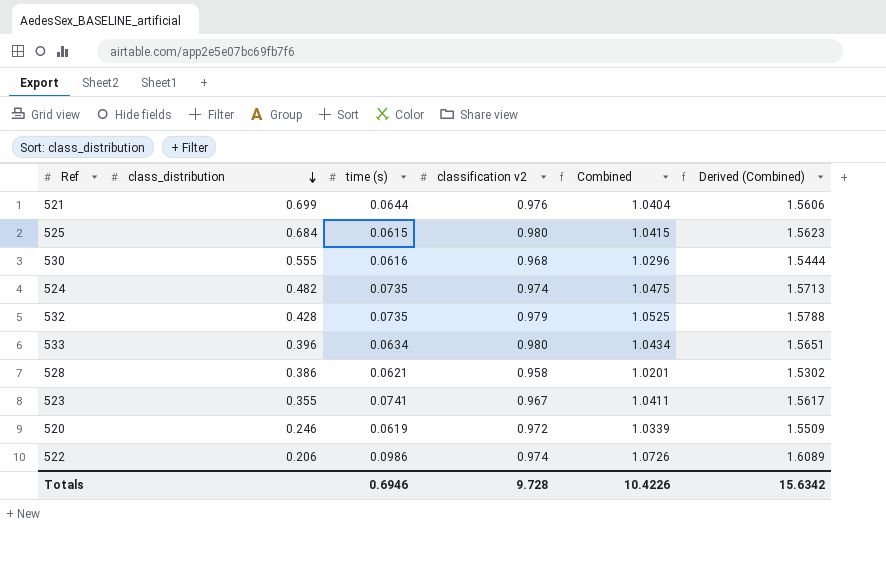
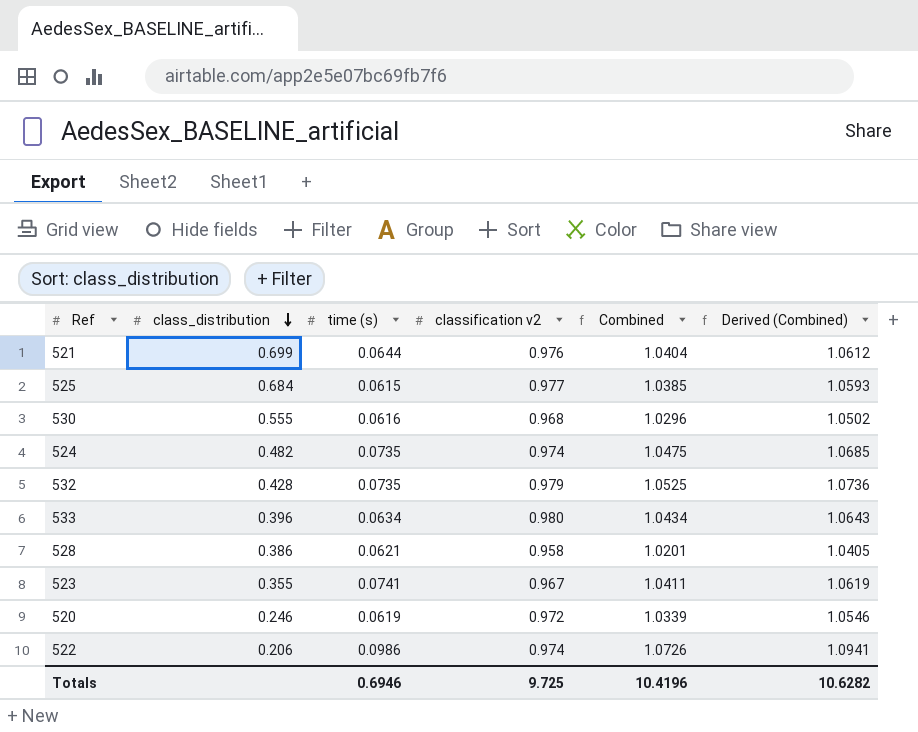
column Derived (Combined) | formula: [Combined] * 1.5 -> [Combined] * 1.02
525 | classification v2: 0.980 -> 0.977
525 | Combined: 1.0415 -> 1.0385
Totals | classification v2: 9.728 -> 9.725
Totals | Combined: 10.4226 -> 10.4196
Totals | Derived (Combined): 15.6342 -> 10.6282

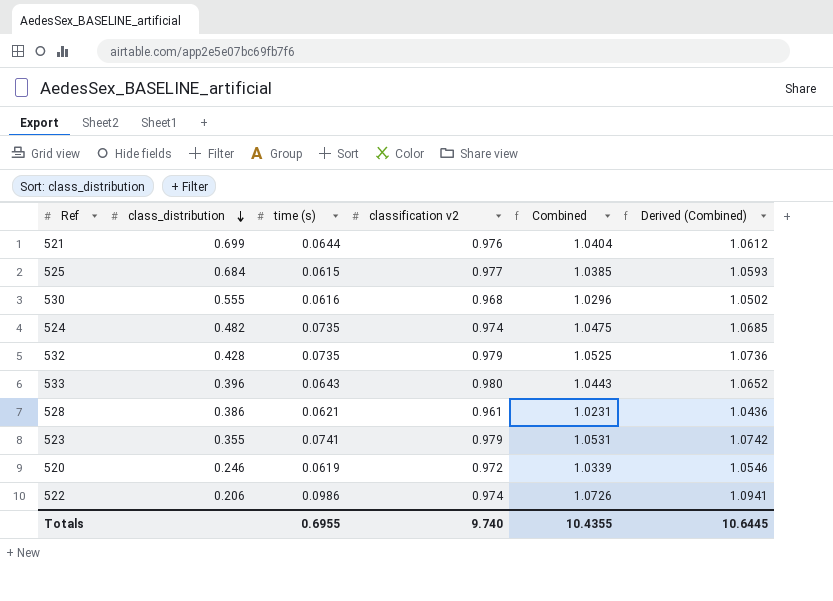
533 | time (s): 0.0634 -> 0.0643
533 | Combined: 1.0434 -> 1.0443
533 | Derived (Combined): 1.0643 -> 1.0652
528 | classification v2: 0.958 -> 0.961
528 | Combined: 1.0201 -> 1.0231
528 | Derived (Combined): 1.0405 -> 1.0436
523 | classification v2: 0.967 -> 0.979
523 | Combined: 1.0411 -> 1.0531
523 | Derived (Combined): 1.0619 -> 1.0742
Totals | time (s): 0.6946 -> 0.6955
Totals | classification v2: 9.725 -> 9.740
Totals | Combined: 10.4196 -> 10.4355
Totals | Derived (Combined): 10.6282 -> 10.6445

